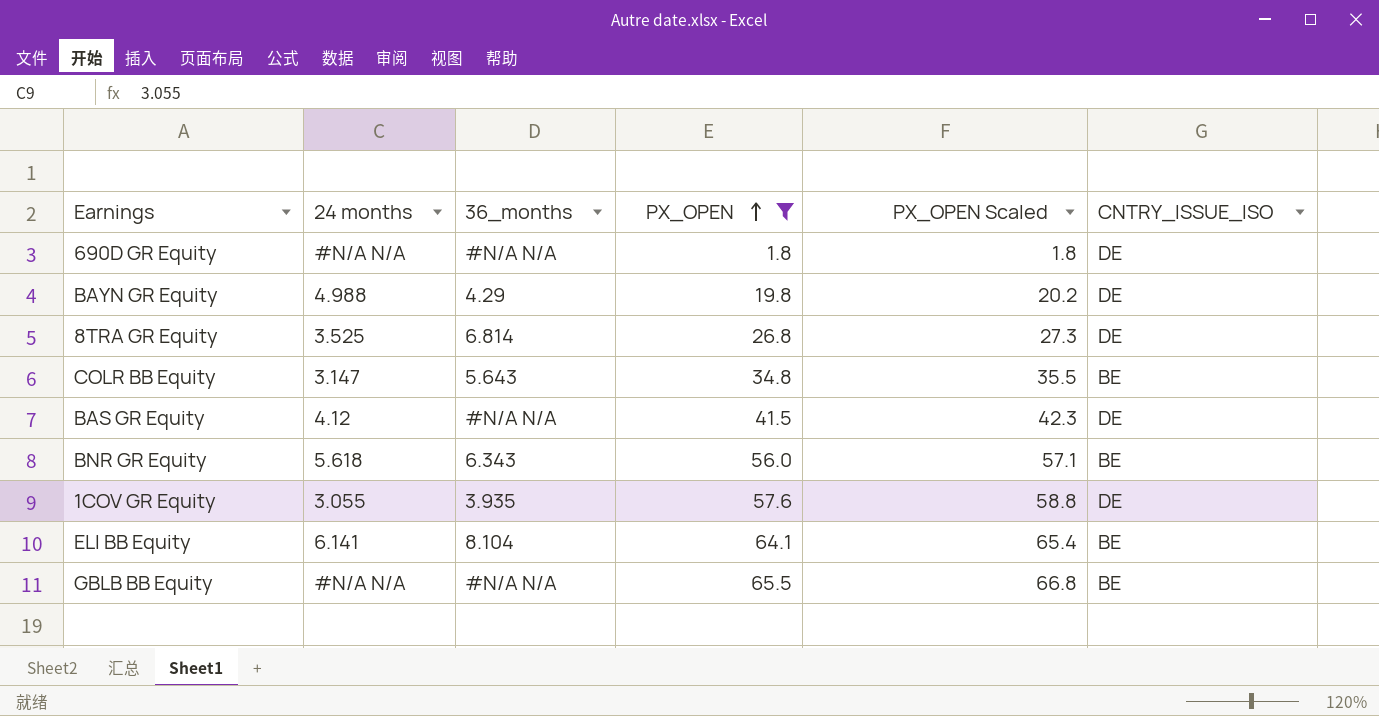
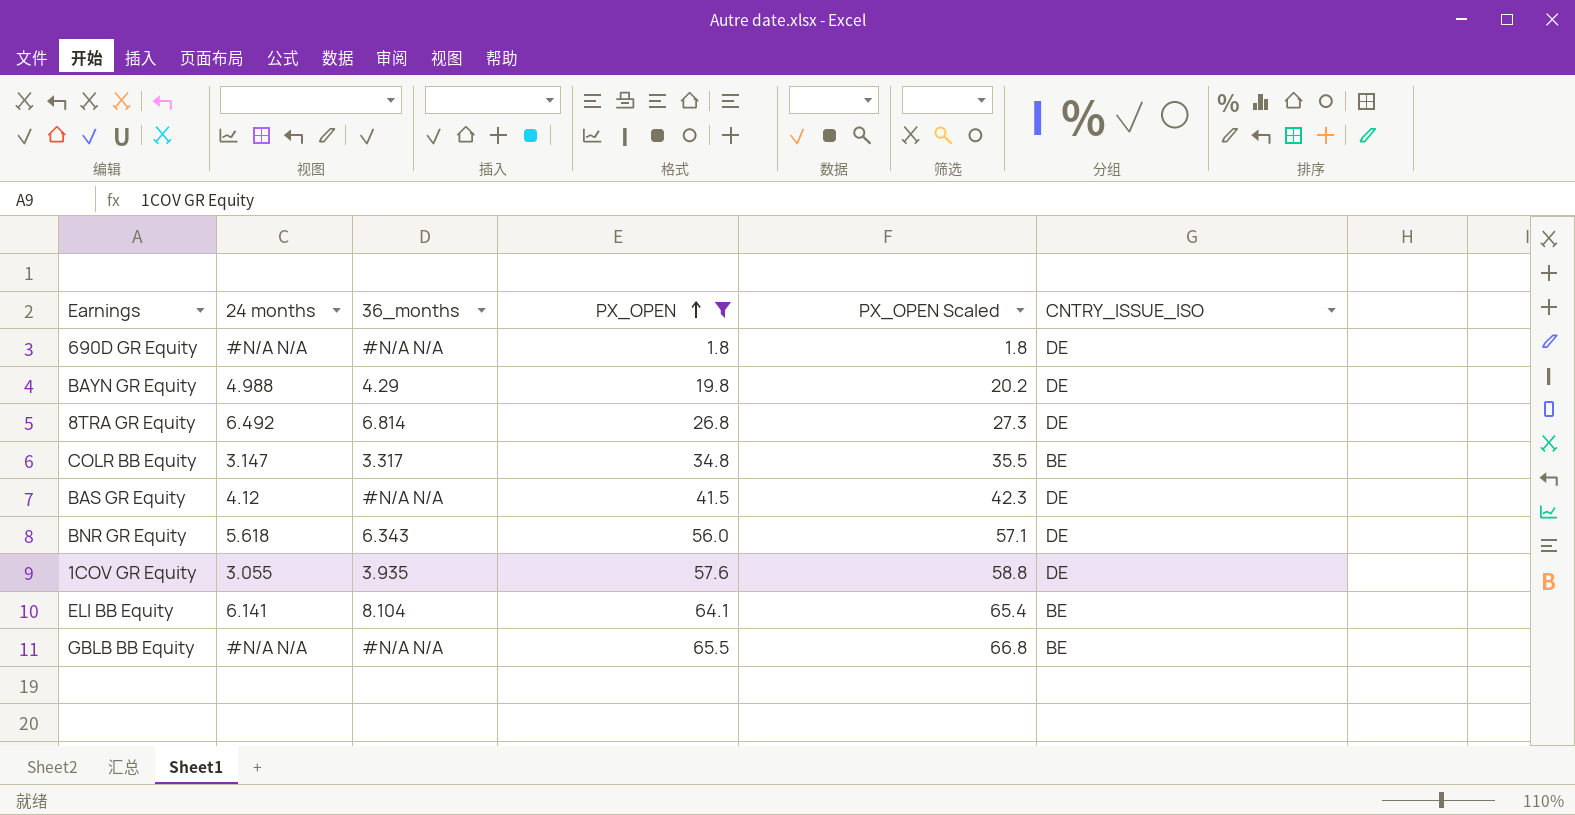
8TRA GR Equity | 24 months: 3.525 -> 6.492
COLR BB Equity | 36_months: 5.643 -> 3.317
BNR GR Equity | CNTRY_ISSUE_ISO: BE -> DE

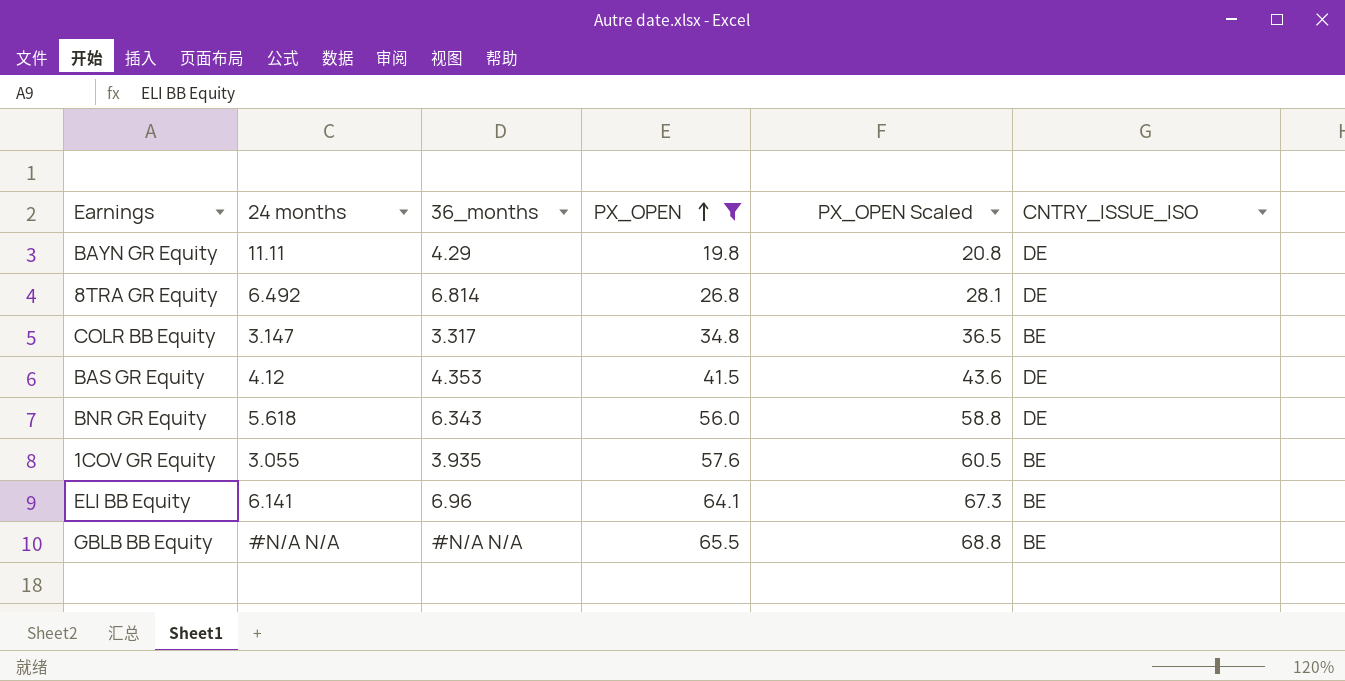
column PX_OPEN Scaled | formula: [PX_OPEN] * 1.02 -> [PX_OPEN] * 1.05
row 690D GR Equity: #N/A N/A | #N/A N/A | 1.8 | 1.8 | DE -> none
BAYN GR Equity | 24 months: 4.988 -> 11.11
BAS GR Equity | 36_months: #N/A N/A -> 4.353
1COV GR Equity | CNTRY_ISSUE_ISO: DE -> BE
ELI BB Equity | 36_months: 8.104 -> 6.96

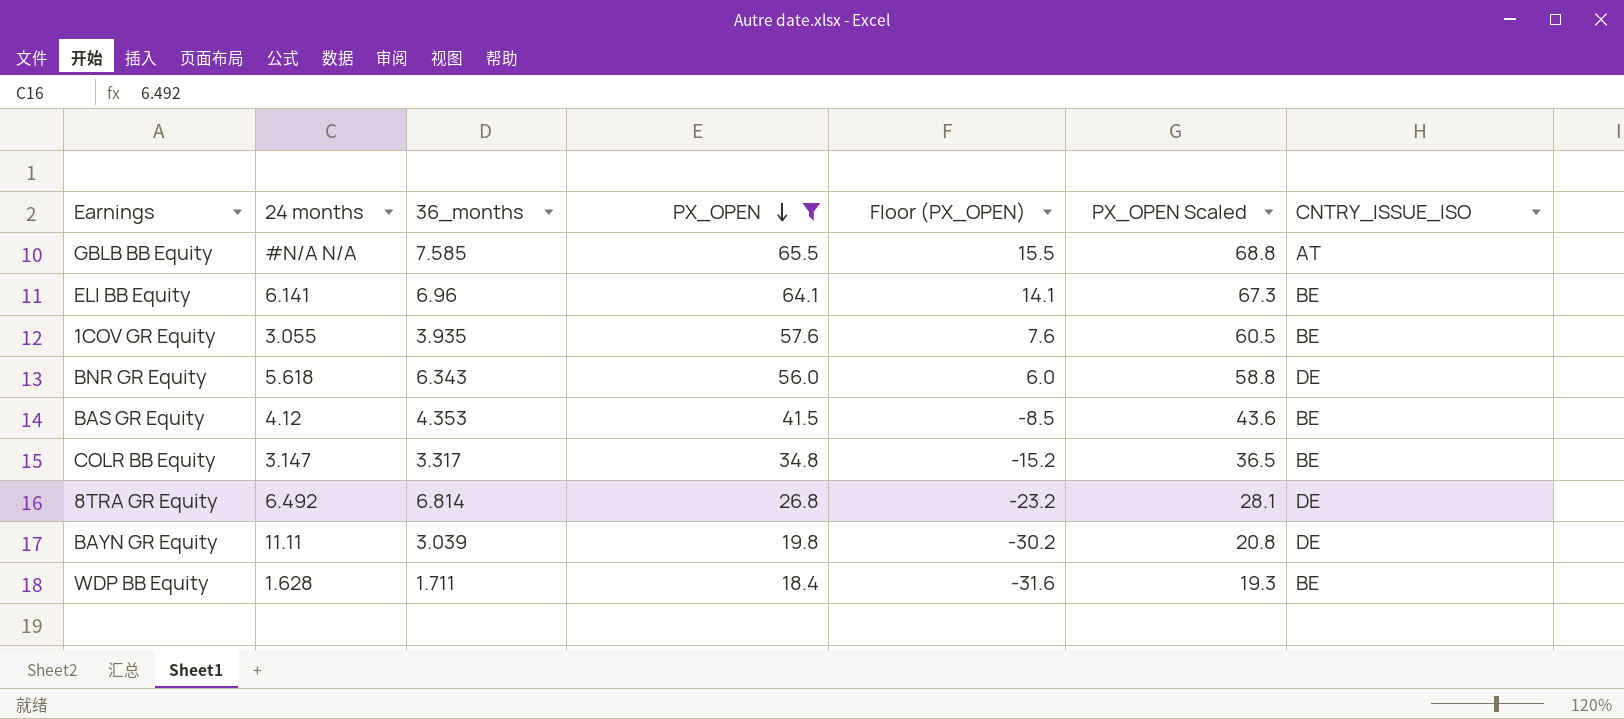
row order: PX_OPEN ascending -> PX_OPEN descending
column Floor (PX_OPEN) | formula: none -> [PX_OPEN] - 50
GBLB BB Equity | 36_months: #N/A N/A -> 7.585
GBLB BB Equity | CNTRY_ISSUE_ISO: BE -> AT
BAS GR Equity | CNTRY_ISSUE_ISO: DE -> BE
BAYN GR Equity | 36_months: 4.29 -> 3.039
row WDP BB Equity: none -> 1.628 | 1.711 | 18.4 | -31.6 | 19.3 | BE

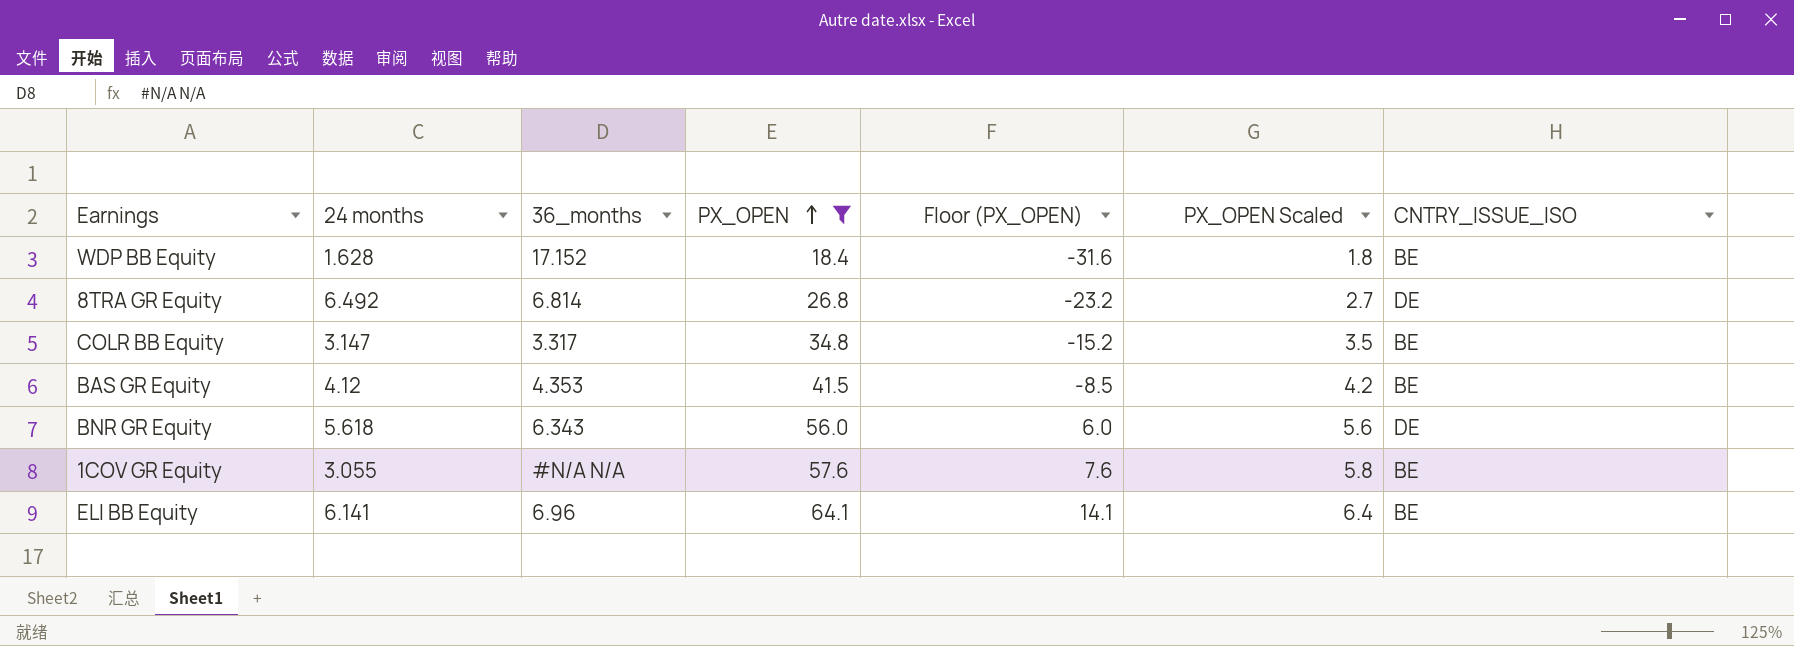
row order: PX_OPEN descending -> PX_OPEN ascending
column PX_OPEN Scaled | formula: [PX_OPEN] * 1.05 -> [PX_OPEN] * 0.1
row GBLB BB Equity: #N/A N/A | 7.585 | 65.5 | 15.5 | 68.8 | AT -> none
row BAYN GR Equity: 11.11 | 3.039 | 19.8 | -30.2 | 20.8 | DE -> none
WDP BB Equity | 36_months: 1.711 -> 17.152
1COV GR Equity | 36_months: 3.935 -> #N/A N/A

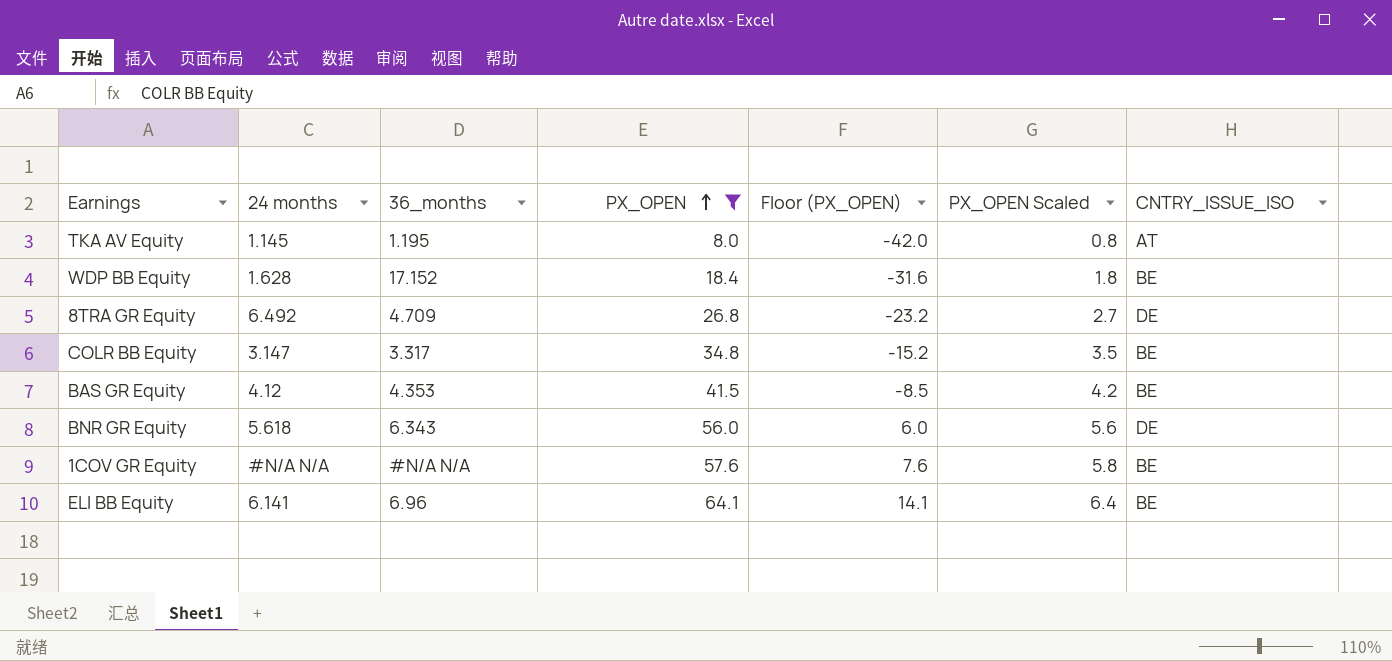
row TKA AV Equity: none -> 1.145 | 1.195 | 8.0 | -42.0 | 0.8 | AT
8TRA GR Equity | 36_months: 6.814 -> 4.709
1COV GR Equity | 24 months: 3.055 -> #N/A N/A

